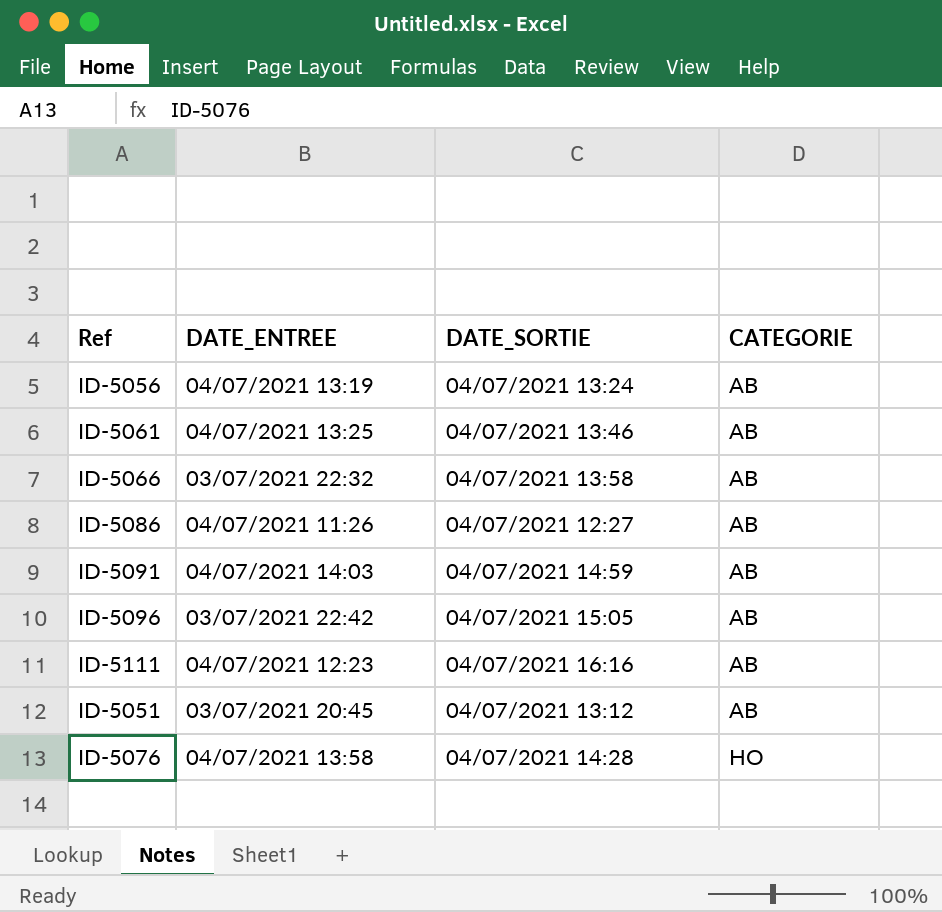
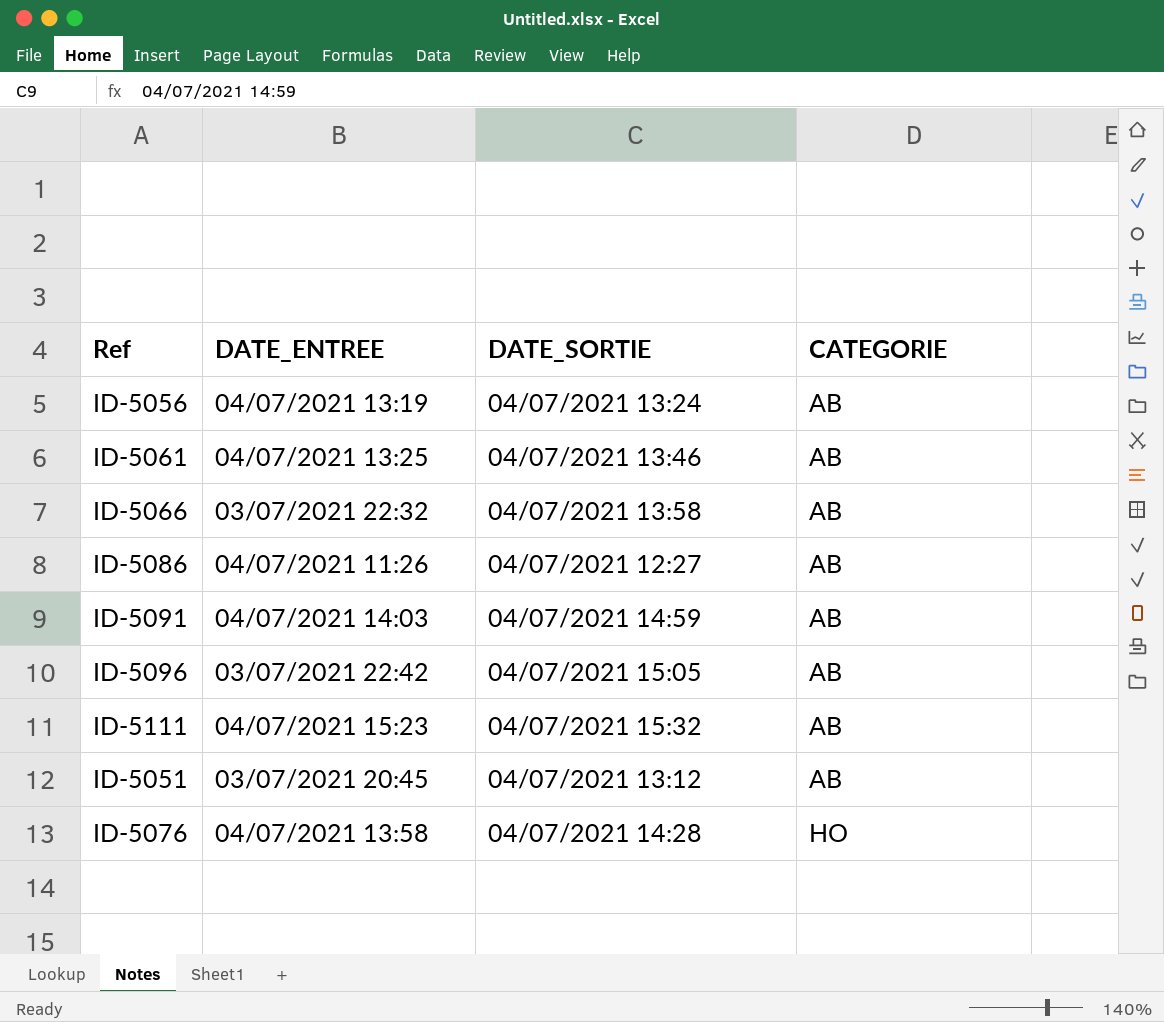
ID-5111 | DATE_ENTREE: 04/07/2021 12:23 -> 04/07/2021 15:23
ID-5111 | DATE_SORTIE: 04/07/2021 16:16 -> 04/07/2021 15:32

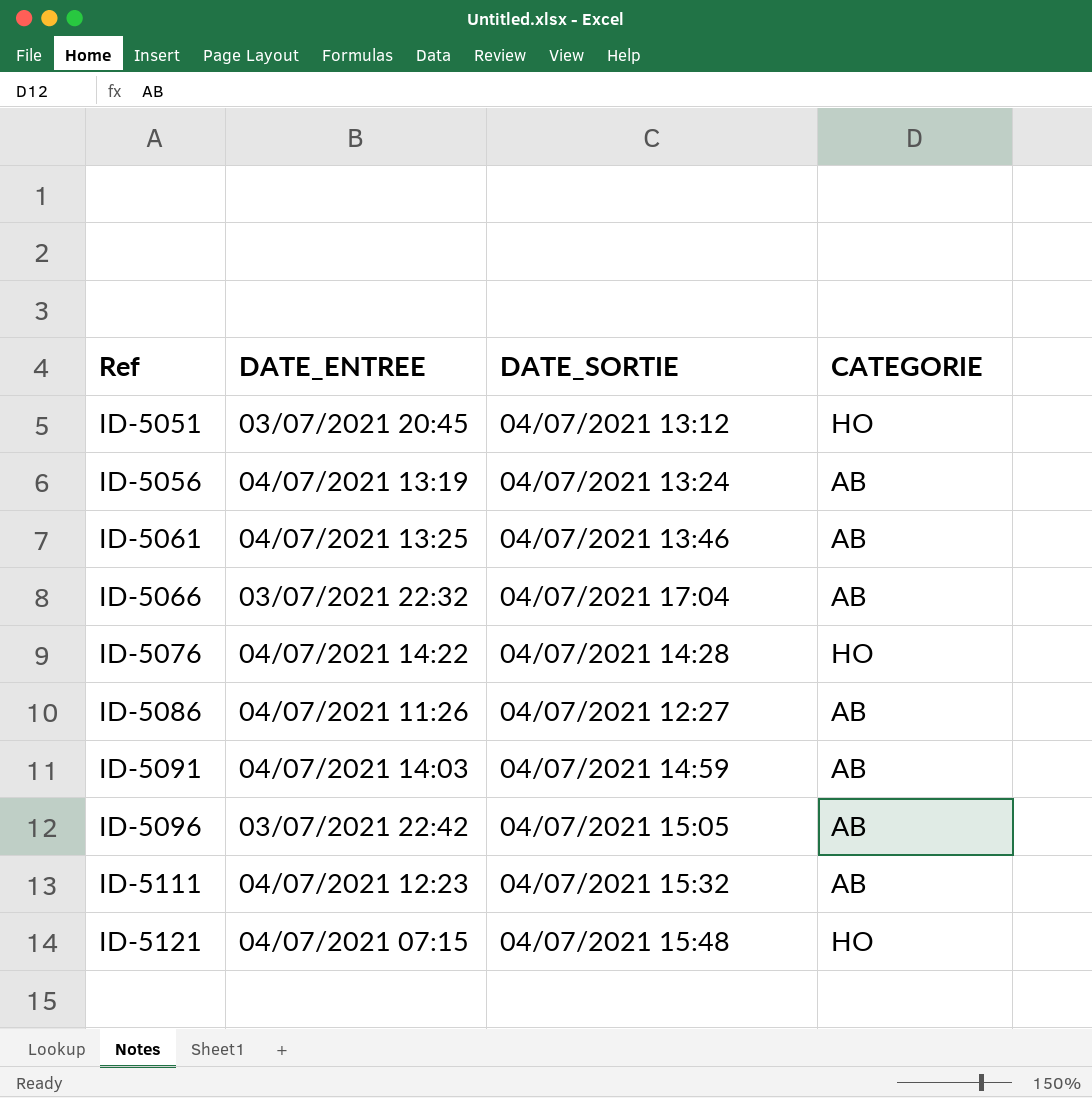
row order: CATEGORIE ascending -> Ref ascending
ID-5051 | CATEGORIE: AB -> HO
ID-5066 | DATE_SORTIE: 04/07/2021 13:58 -> 04/07/2021 17:04
ID-5076 | DATE_ENTREE: 04/07/2021 13:58 -> 04/07/2021 14:22
ID-5111 | DATE_ENTREE: 04/07/2021 15:23 -> 04/07/2021 12:23
row ID-5121: none -> 04/07/2021 07:15 | 04/07/2021 15:48 | HO

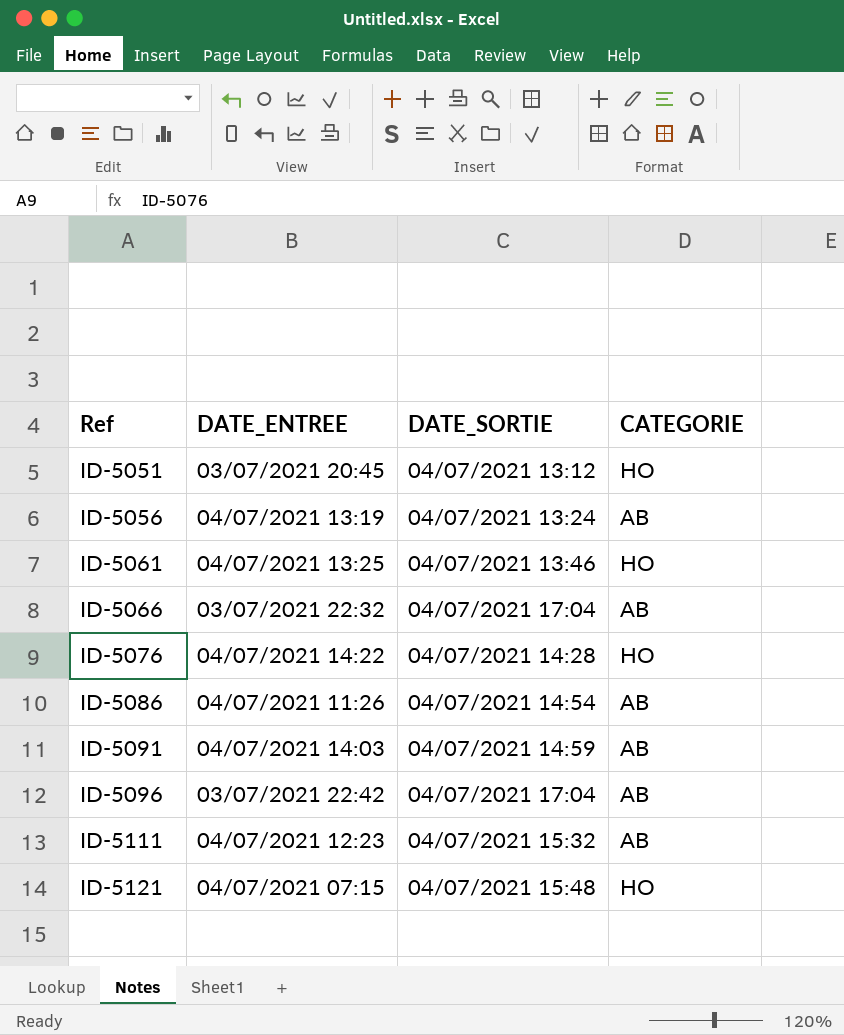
ID-5061 | CATEGORIE: AB -> HO
ID-5086 | DATE_SORTIE: 04/07/2021 12:27 -> 04/07/2021 14:54
ID-5096 | DATE_SORTIE: 04/07/2021 15:05 -> 04/07/2021 17:04

